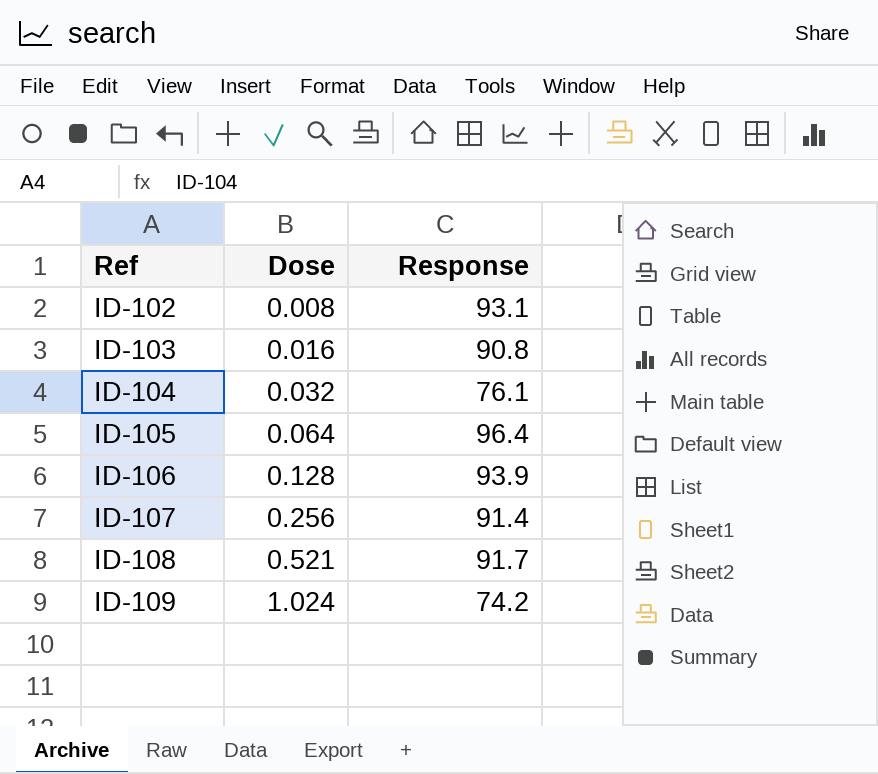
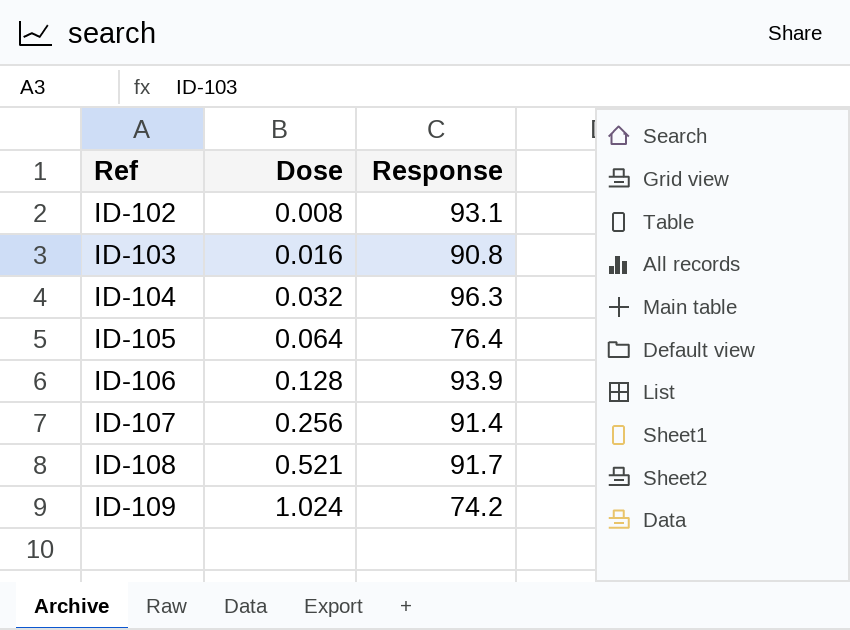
ID-104 | Response: 76.1 -> 96.3
ID-105 | Response: 96.4 -> 76.4

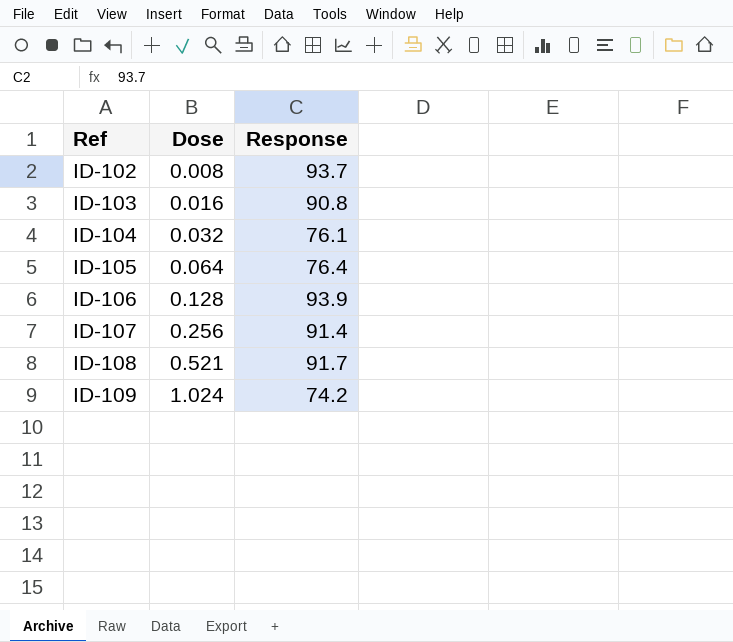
ID-102 | Response: 93.1 -> 93.7
ID-104 | Response: 96.3 -> 76.1

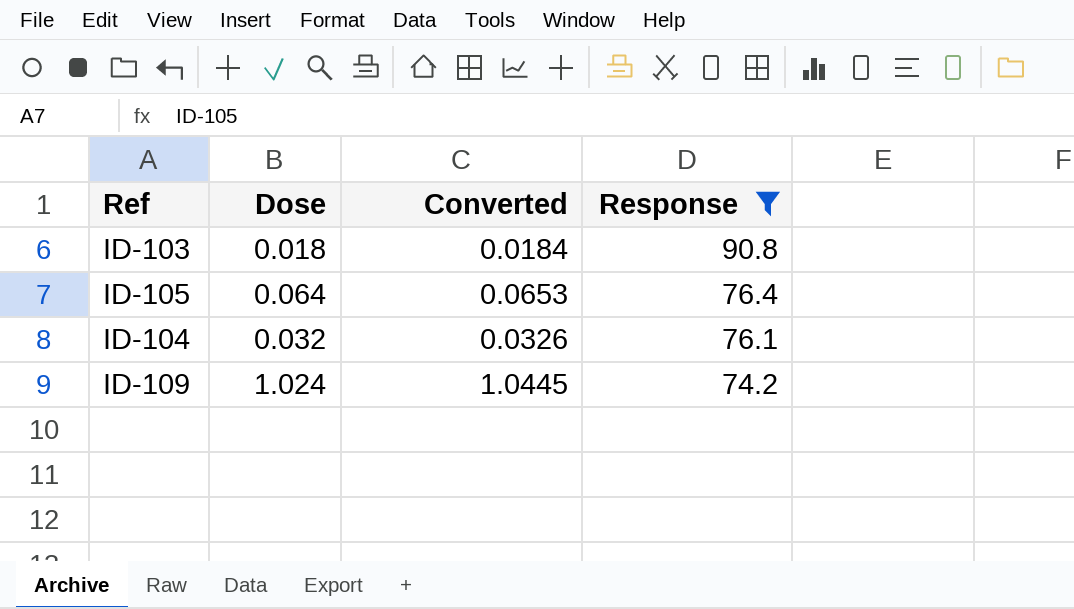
filter: none -> Response <= 90.8
row order: Ref ascending -> Response descending
column Converted | formula: none -> [Dose] * 1.02
ID-103 | Dose: 0.016 -> 0.018

